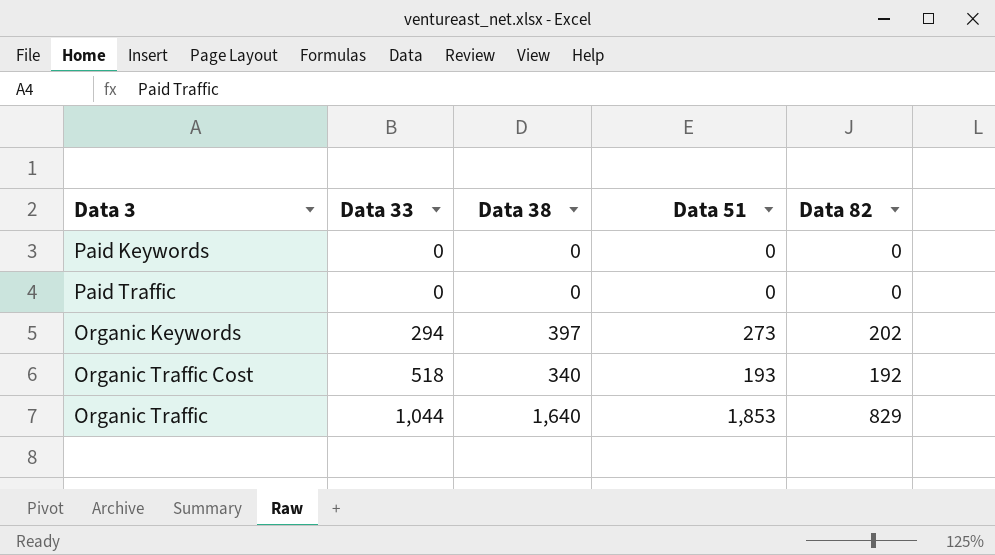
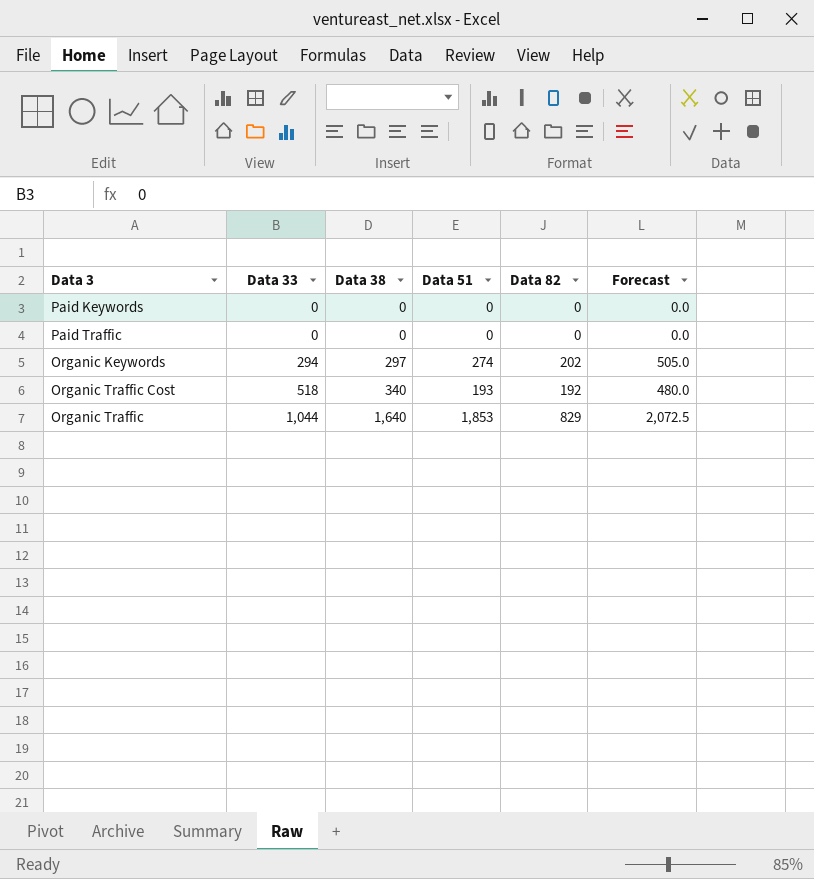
column Forecast | formula: none -> [Data 82] * 2.5
Organic Keywords | Data 38: 397 -> 297
Organic Keywords | Data 51: 273 -> 274

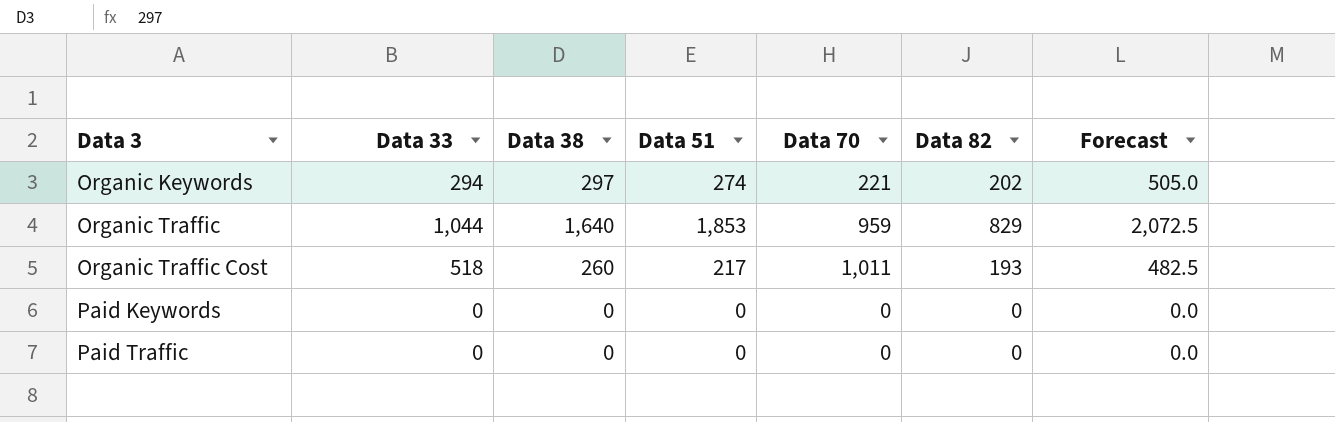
row order: Data 33 ascending -> Data 3 ascending
column Data 70 | position: none -> 5
Organic Traffic Cost | Data 38: 340 -> 260
Organic Traffic Cost | Data 51: 193 -> 217
Organic Traffic Cost | Data 82: 192 -> 193
Organic Traffic Cost | Forecast: 480.0 -> 482.5

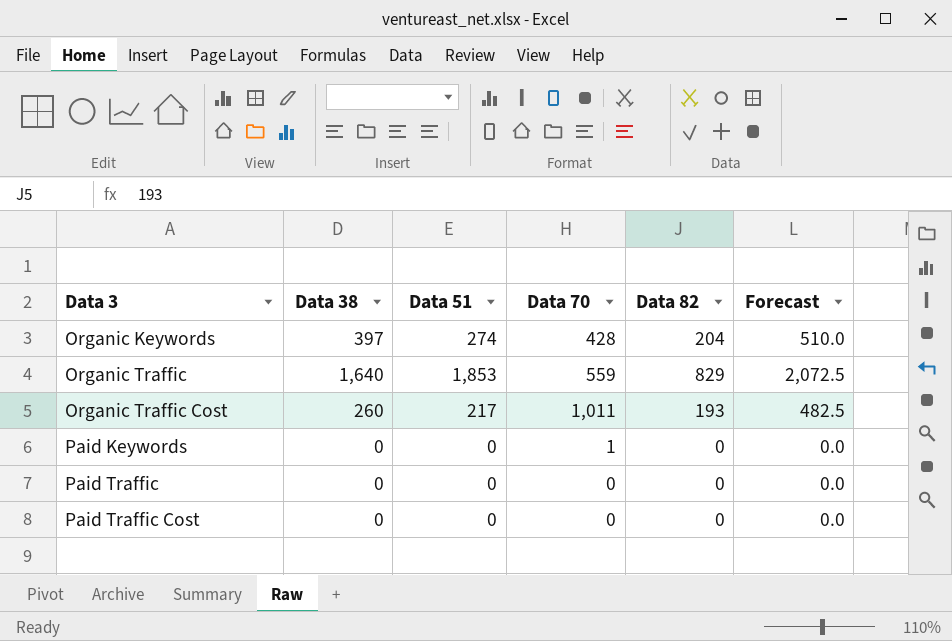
column Data 33 | position: 2 -> none
Organic Keywords | Data 38: 297 -> 397
Organic Keywords | Data 70: 221 -> 428
Organic Keywords | Data 82: 202 -> 204
Organic Keywords | Forecast: 505.0 -> 510.0
Organic Traffic | Data 70: 959 -> 559
Paid Keywords | Data 70: 0 -> 1
row Paid Traffic Cost: none -> 0 | 0 | 0 | 0 | 0.0

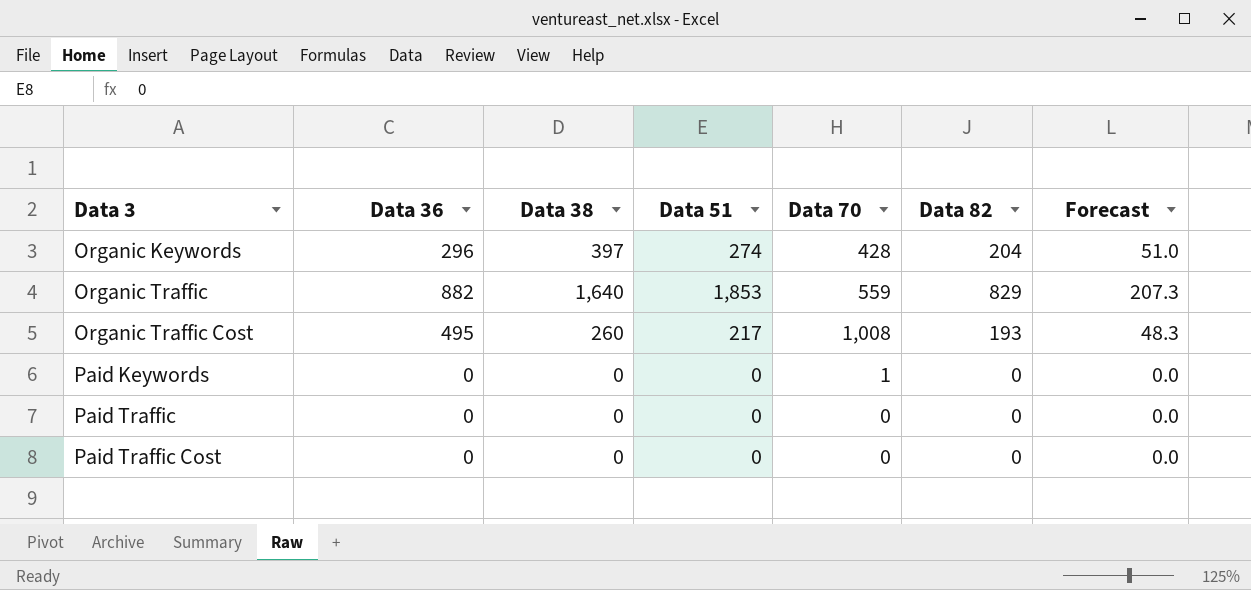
column Data 36 | position: none -> 2
column Forecast | formula: [Data 82] * 2.5 -> [Data 82] * 0.25
Organic Traffic Cost | Data 70: 1,011 -> 1,008

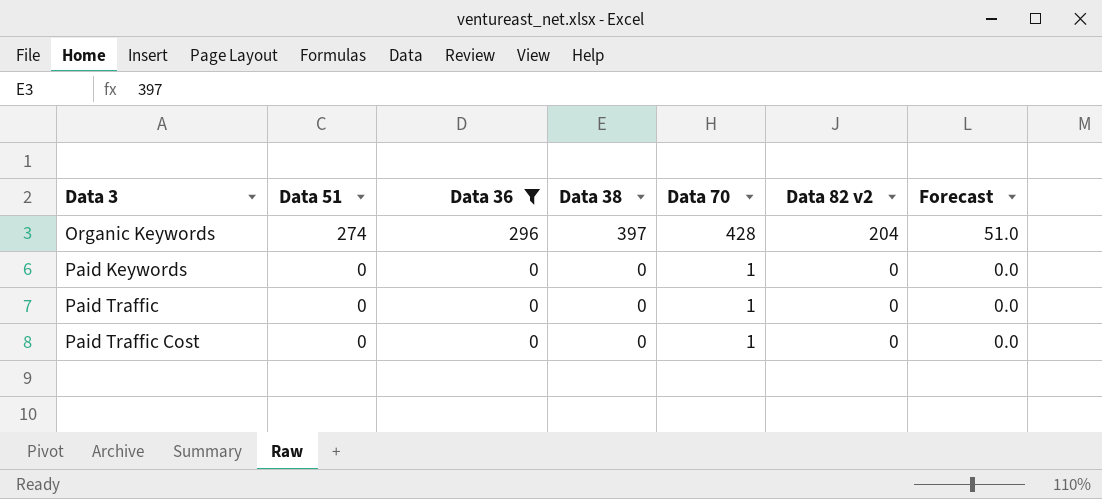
filter: none -> Data 36 <= 296
column Data 51 | position: 4 -> 2
column name: Data 82 -> Data 82 v2
Paid Traffic | Data 70: 0 -> 1
Paid Traffic Cost | Data 70: 0 -> 1

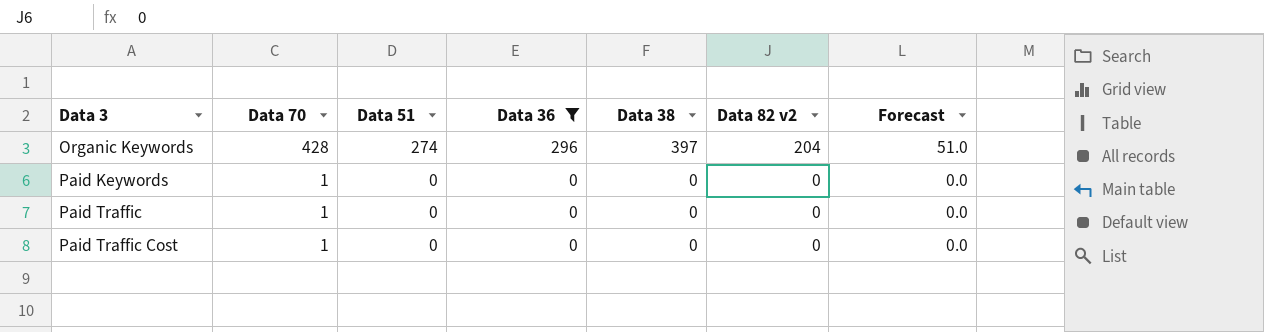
column Data 70 | position: 5 -> 2

